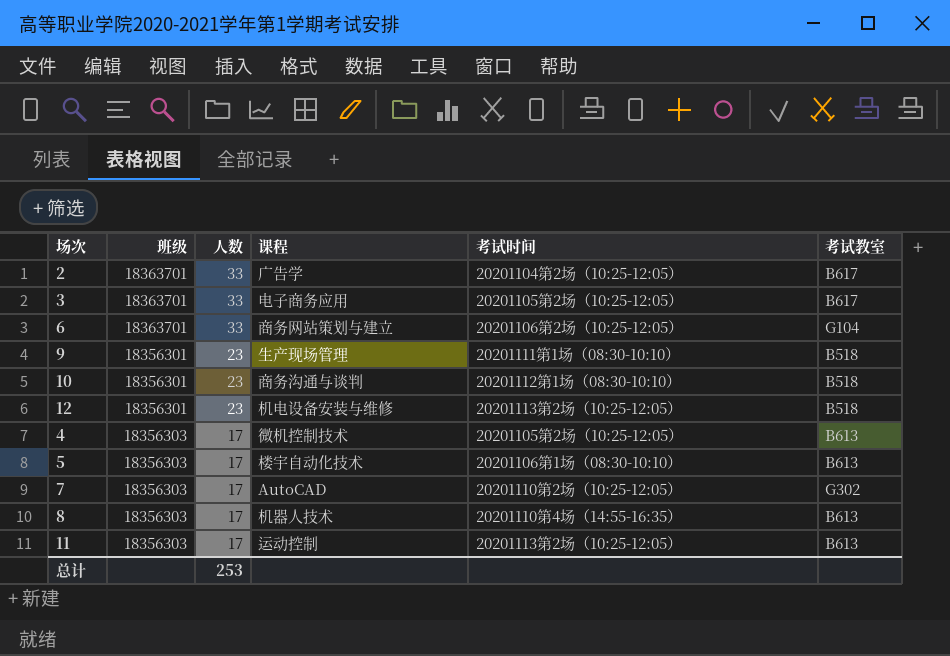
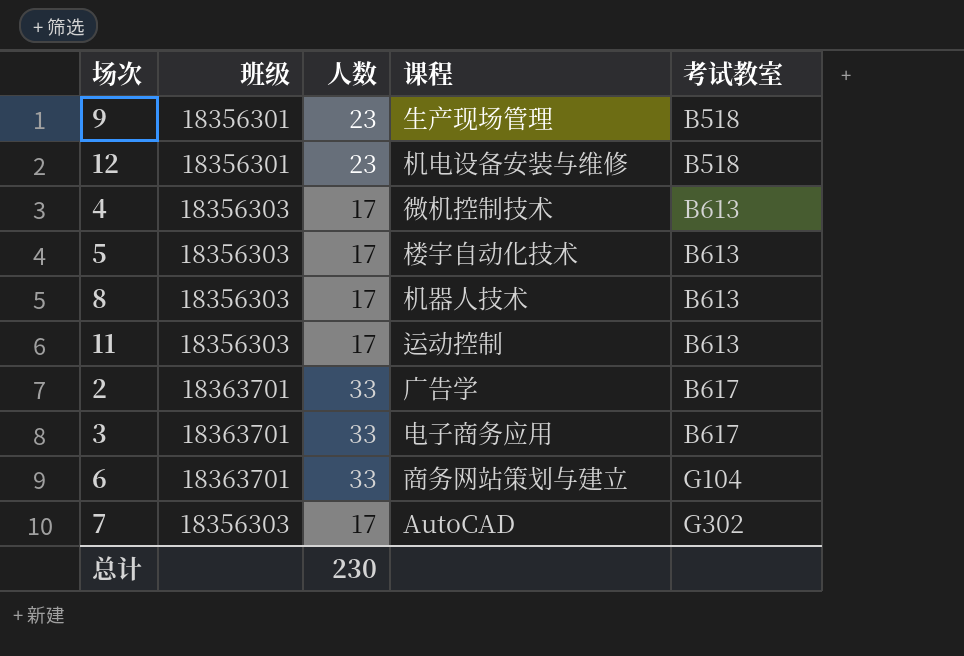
row order: 人数 descending -> 考试教室 ascending
column 考试时间 | position: 5 -> none
row 10: 18356301 | 23 | 商务沟通与谈判 | 20201112第1场（08:30-10:10） | B518 -> none
总计 | 人数: 253 -> 230

